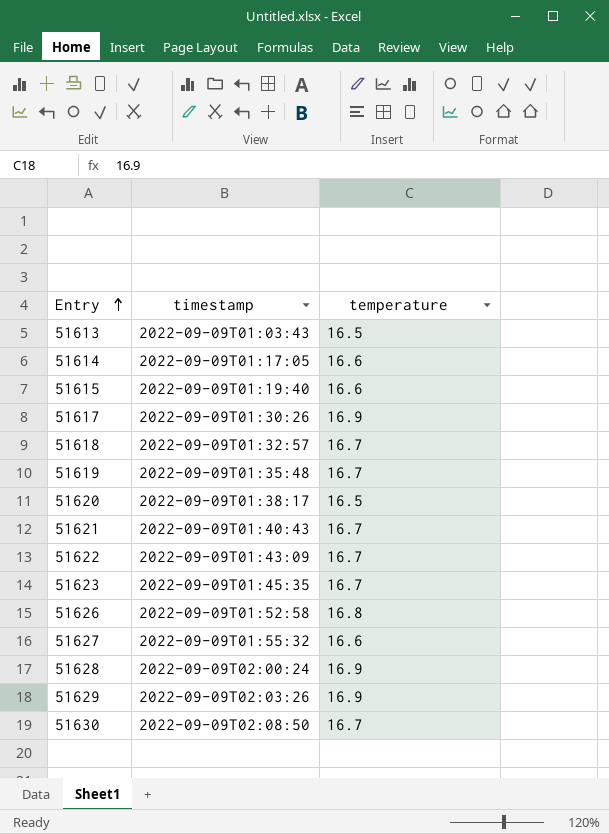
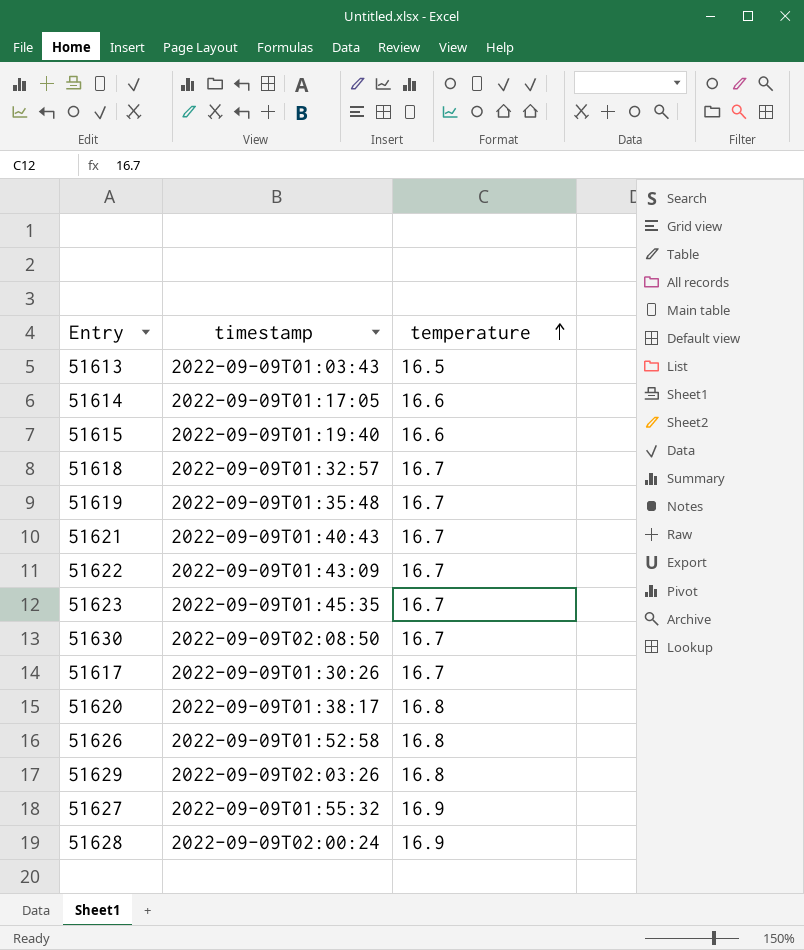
row order: Entry ascending -> temperature ascending
51617 | temperature: 16.9 -> 16.7
51620 | temperature: 16.5 -> 16.8
51629 | temperature: 16.9 -> 16.8
51627 | temperature: 16.6 -> 16.9

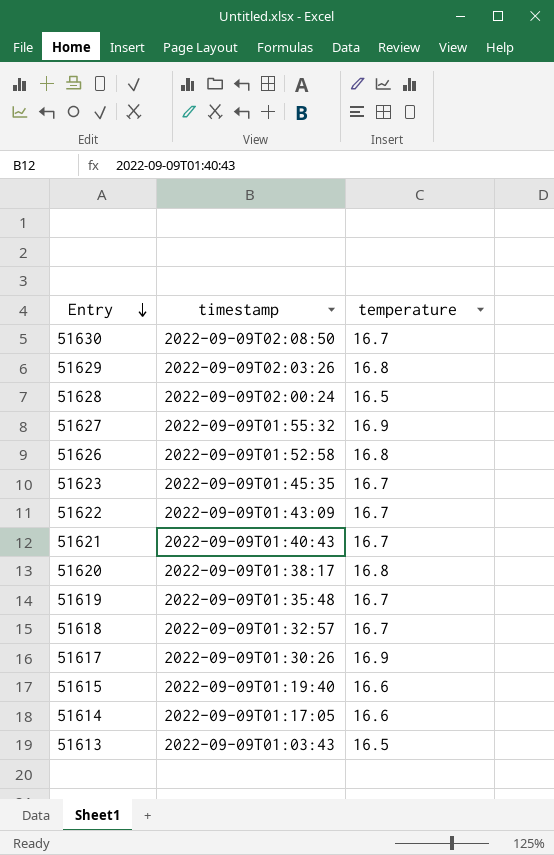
row order: temperature ascending -> Entry descending
51628 | temperature: 16.9 -> 16.5
51617 | temperature: 16.7 -> 16.9

